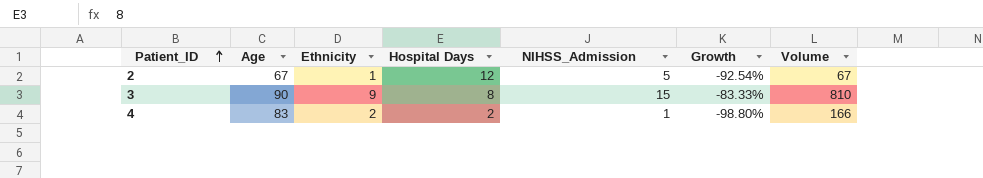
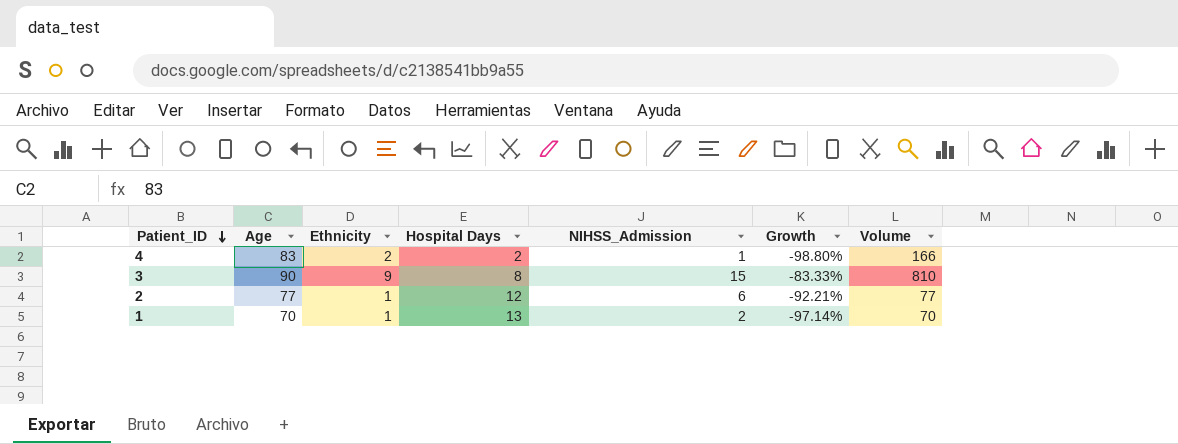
row order: Patient_ID ascending -> Patient_ID descending
2 | Age: 67 -> 77
2 | NIHSS_Admission: 5 -> 6
2 | Growth: -92.54% -> -92.21%
2 | Volume: 67 -> 77
row 1: none -> 70 | 1 | 13 | 2 | -97.14% | 70

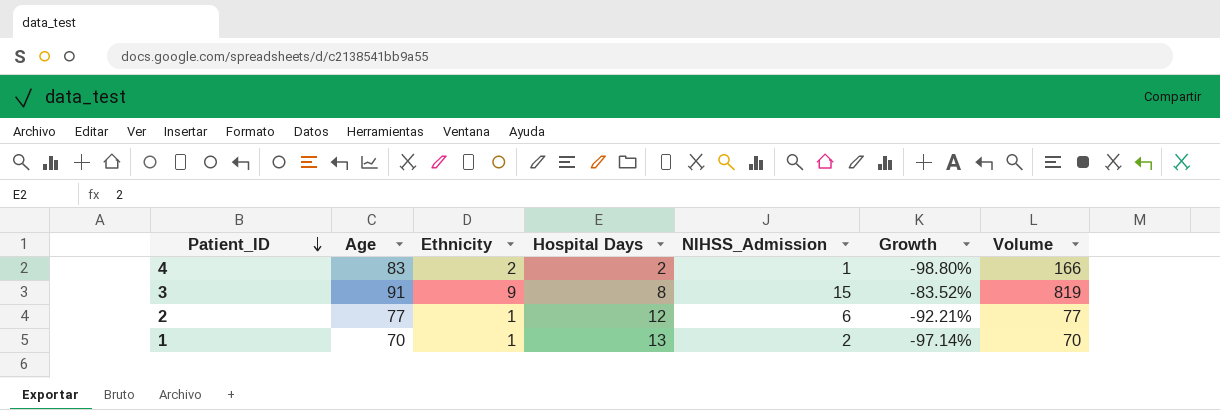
3 | Age: 90 -> 91
3 | Growth: -83.33% -> -83.52%
3 | Volume: 810 -> 819

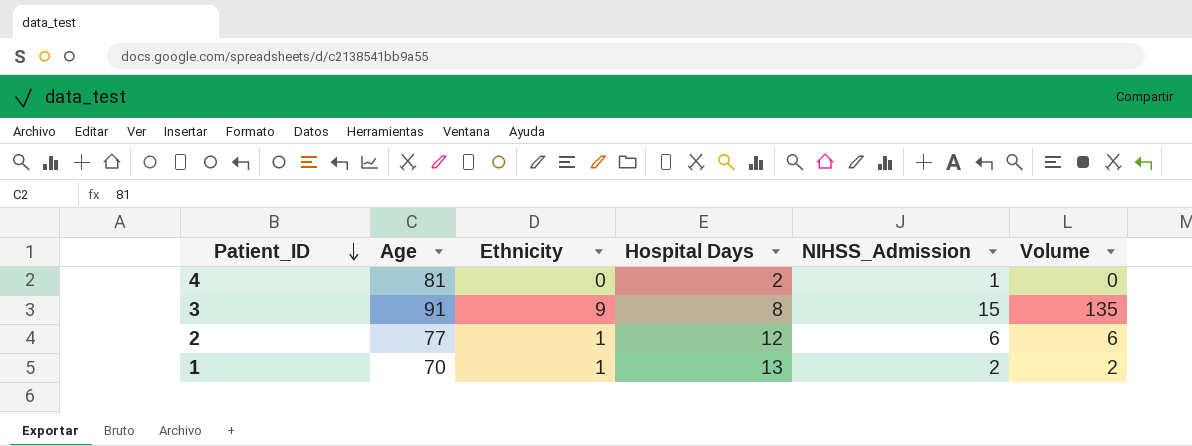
column Growth | formula: ([NIHSS_Admission] - [Age]) / [Age] -> none
column Volume | formula: [Age] * [Ethnicity] -> [Ethnicity] * [NIHSS_Admission]
4 | Age: 83 -> 81
4 | Ethnicity: 2 -> 0

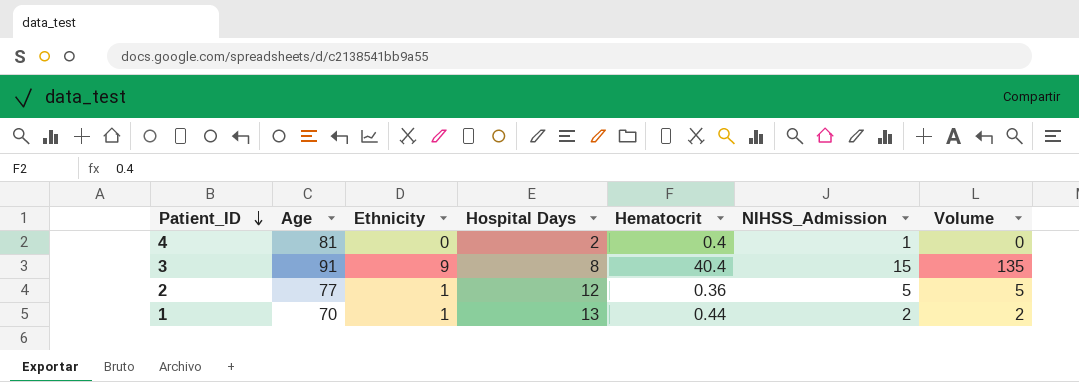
column Hematocrit | position: none -> 5
2 | NIHSS_Admission: 6 -> 5
2 | Volume: 6 -> 5

